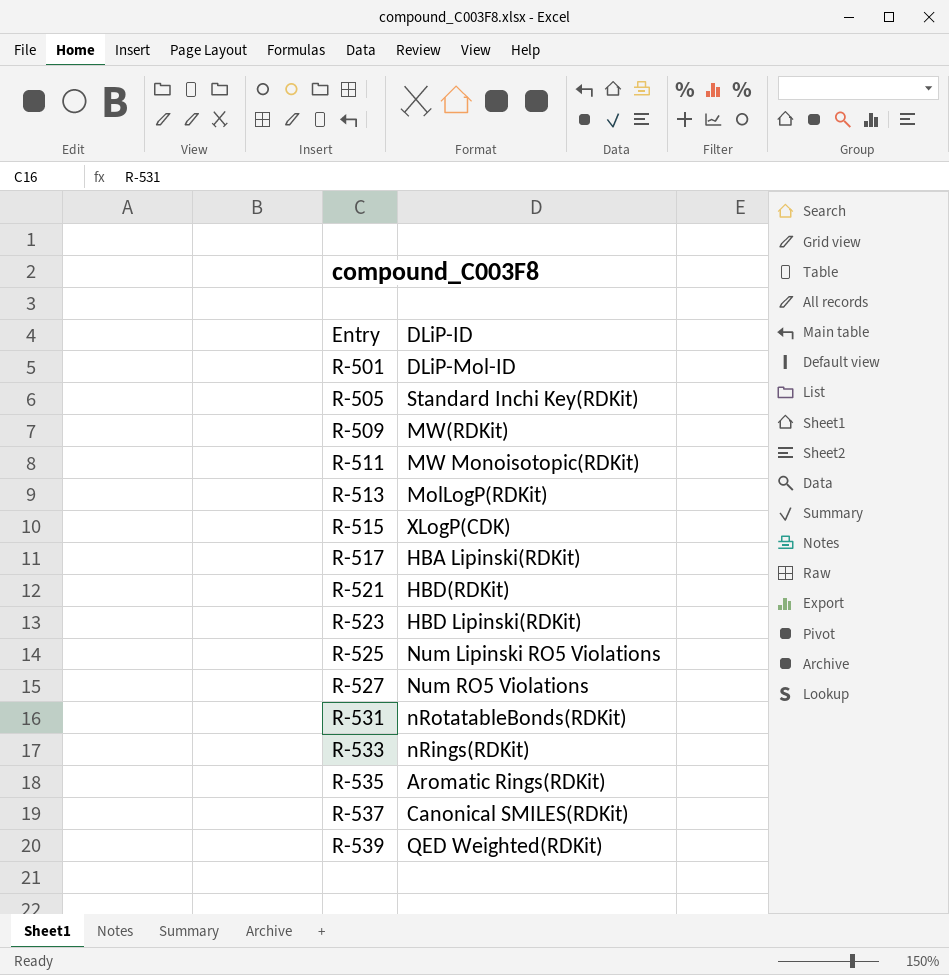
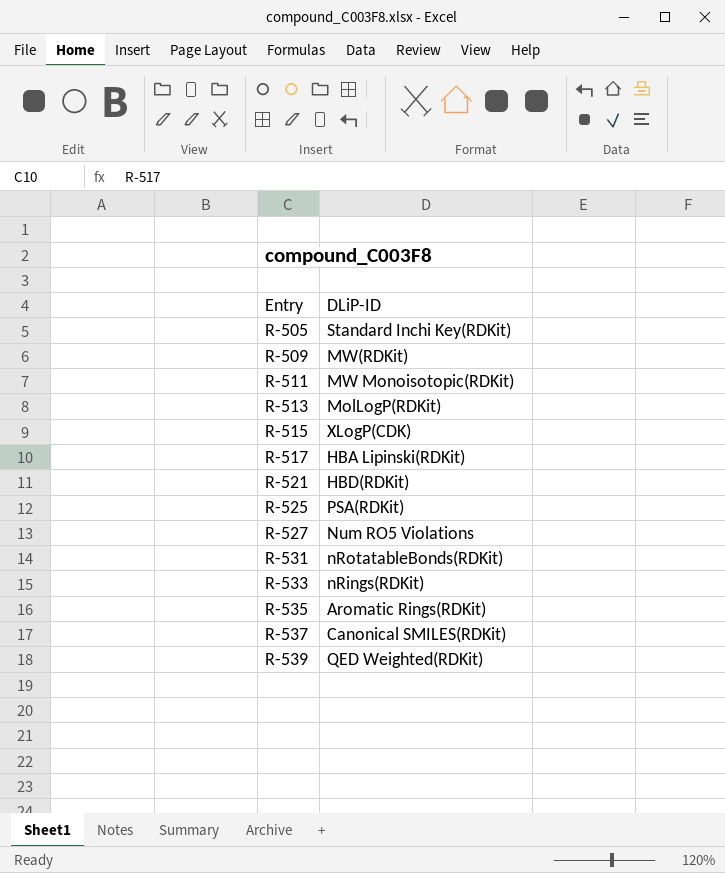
row R-501: DLiP-Mol-ID -> none
row R-523: HBD Lipinski(RDKit) -> none
R-525 | DLiP-ID: Num Lipinski RO5 Violations -> PSA(RDKit)

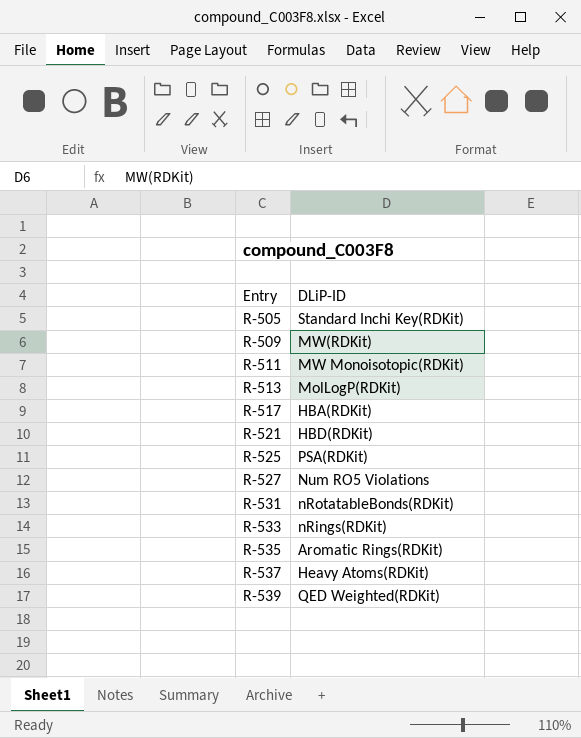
row R-515: XLogP(CDK) -> none
R-517 | DLiP-ID: HBA Lipinski(RDKit) -> HBA(RDKit)
R-537 | DLiP-ID: Canonical SMILES(RDKit) -> Heavy Atoms(RDKit)

